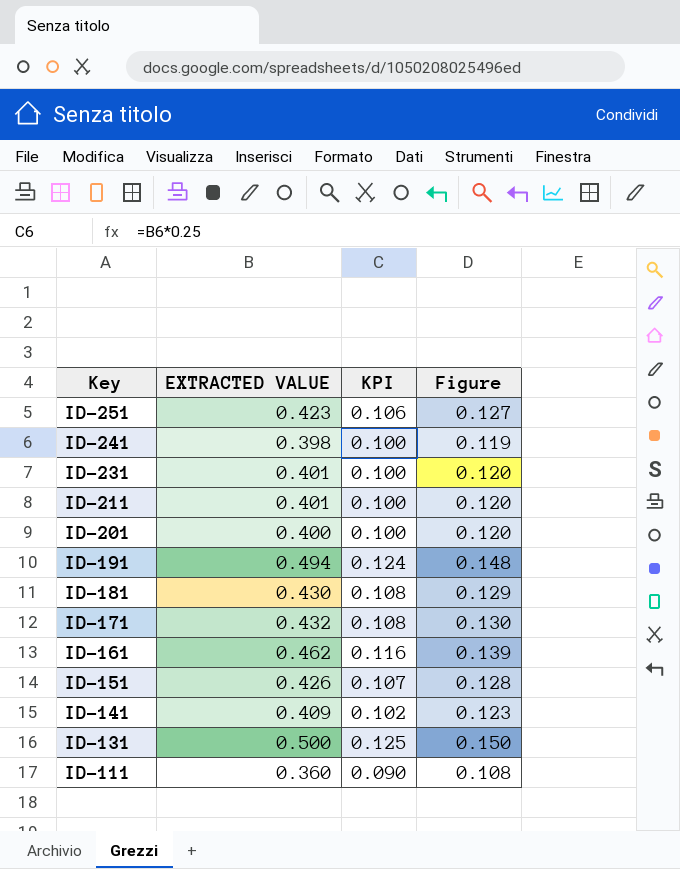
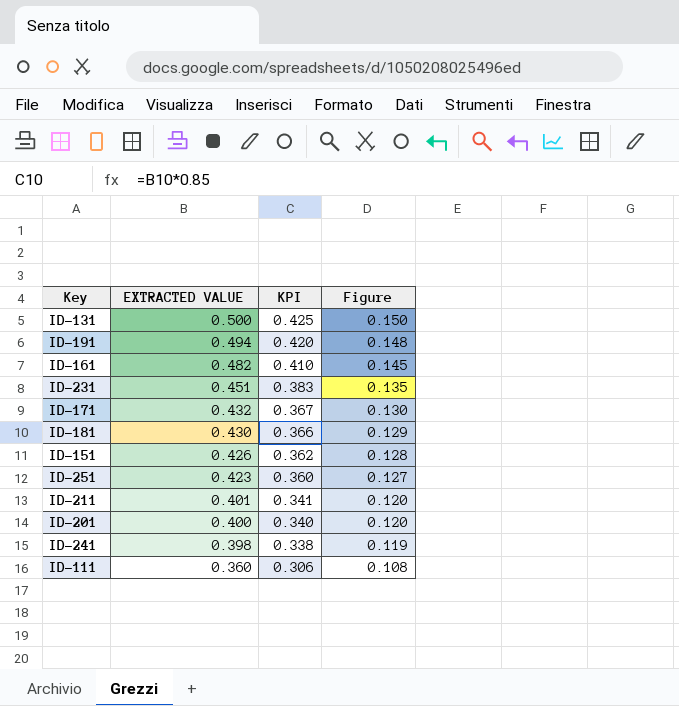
row order: Key descending -> EXTRACTED VALUE descending
column KPI | formula: [EXTRACTED VALUE] * 0.25 -> [EXTRACTED VALUE] * 0.85
row ID-141: 0.409 | 0.102 | 0.123 -> none
ID-161 | EXTRACTED VALUE: 0.462 -> 0.482
ID-161 | Figure: 0.139 -> 0.145
ID-231 | EXTRACTED VALUE: 0.401 -> 0.451
ID-231 | Figure: 0.120 -> 0.135

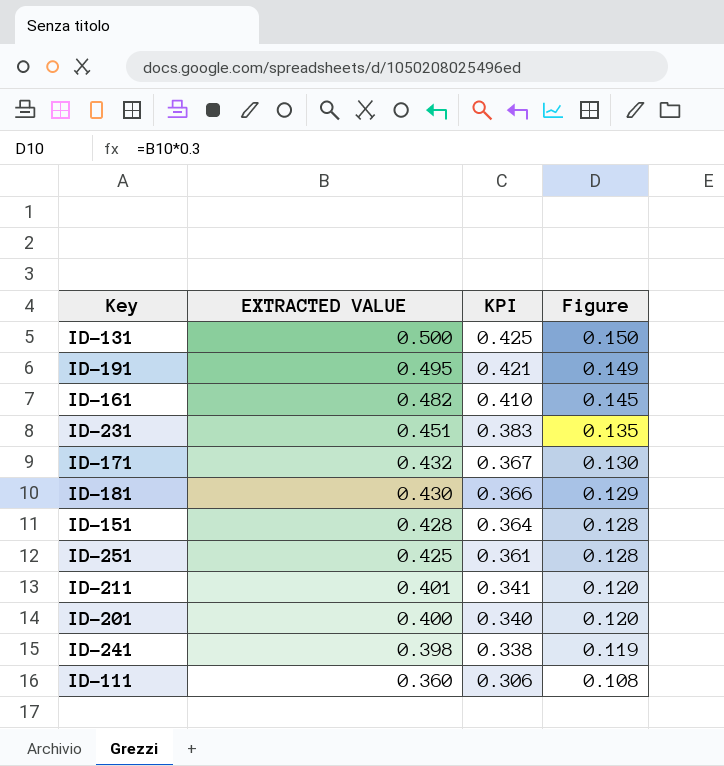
ID-191 | EXTRACTED VALUE: 0.494 -> 0.495
ID-191 | KPI: 0.420 -> 0.421
ID-191 | Figure: 0.148 -> 0.149
ID-151 | EXTRACTED VALUE: 0.426 -> 0.428
ID-151 | KPI: 0.362 -> 0.364
ID-251 | EXTRACTED VALUE: 0.423 -> 0.425
ID-251 | KPI: 0.360 -> 0.361
ID-251 | Figure: 0.127 -> 0.128

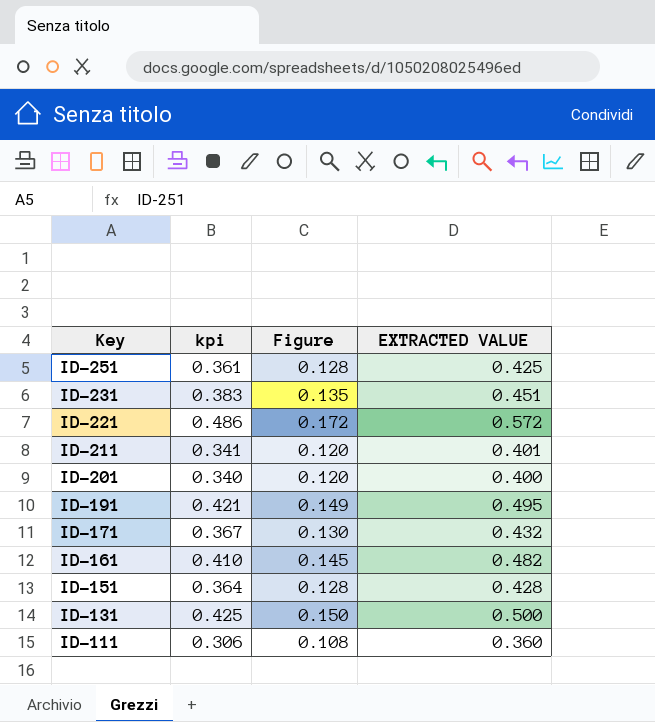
row order: EXTRACTED VALUE descending -> Key descending
column name: KPI -> kpi
column EXTRACTED VALUE | position: 2 -> 4
row ID-181: 0.430 | 0.366 | 0.129 -> none
row ID-241: 0.398 | 0.338 | 0.119 -> none
row ID-221: none -> 0.486 | 0.172 | 0.572

